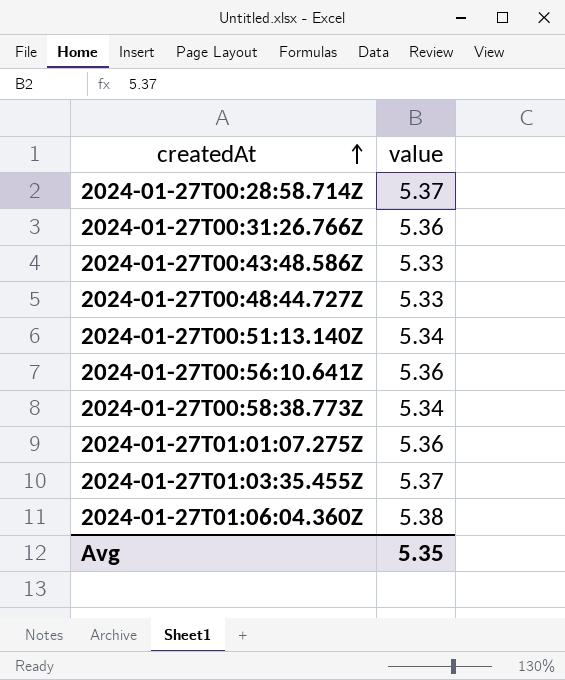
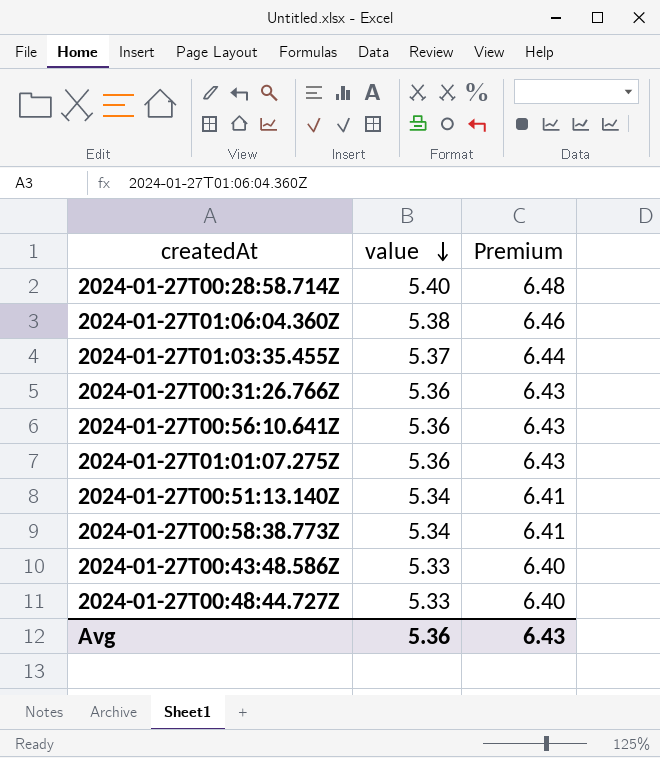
row order: createdAt ascending -> value descending
column Premium | formula: none -> [value] * 1.2
2024-01-27T00:28:58.714Z | value: 5.37 -> 5.40
Avg | value: 5.35 -> 5.36

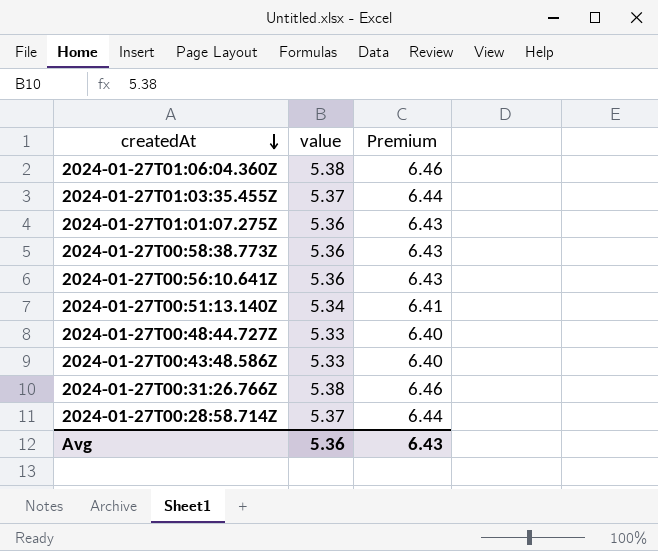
row order: value descending -> createdAt descending
2024-01-27T00:58:38.773Z | value: 5.34 -> 5.36
2024-01-27T00:58:38.773Z | Premium: 6.41 -> 6.43
2024-01-27T00:31:26.766Z | value: 5.36 -> 5.38
2024-01-27T00:31:26.766Z | Premium: 6.43 -> 6.46
2024-01-27T00:28:58.714Z | value: 5.40 -> 5.37
2024-01-27T00:28:58.714Z | Premium: 6.48 -> 6.44

